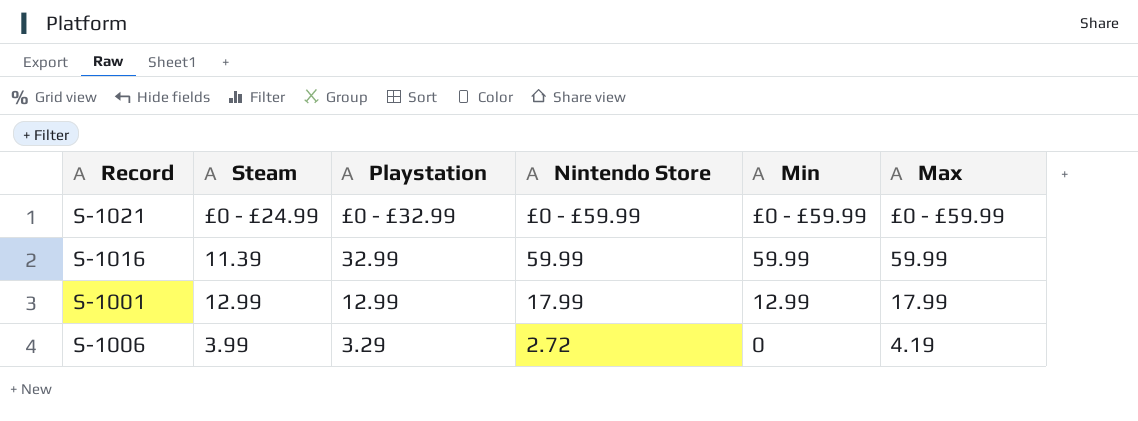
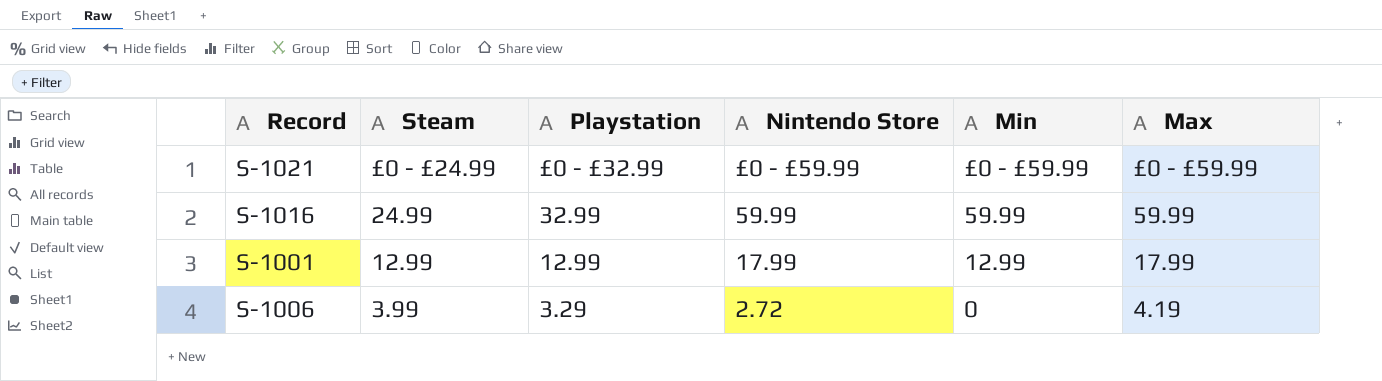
S-1016 | Steam: 11.39 -> 24.99

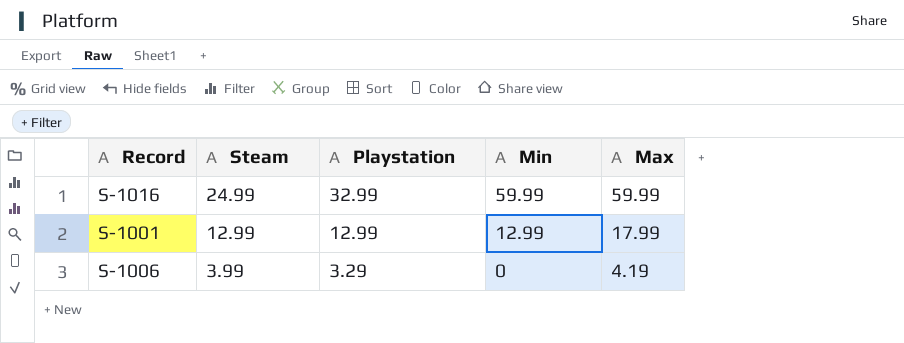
column Nintendo Store | position: 4 -> none
row S-1021: £0 - £24.99 | £0 - £32.99 | £0 - £59.99 | £0 - £59.99 | £0 - £59.99 -> none

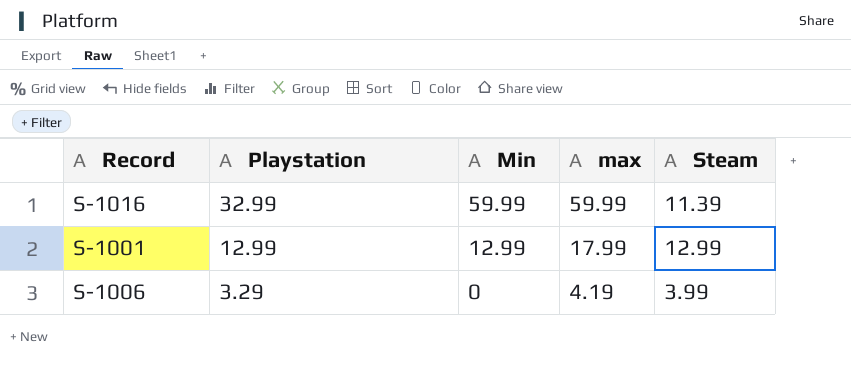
column name: Max -> max
column Steam | position: 2 -> 5
S-1016 | Steam: 24.99 -> 11.39

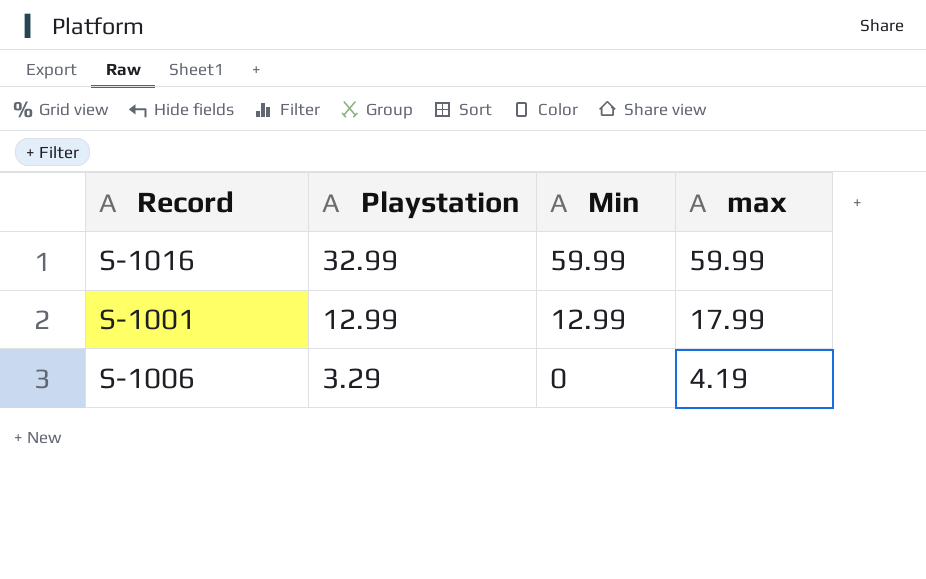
column Steam | position: 5 -> none

